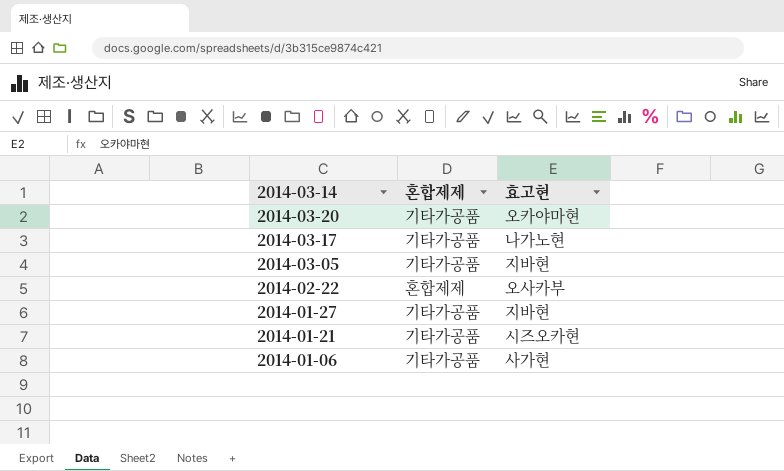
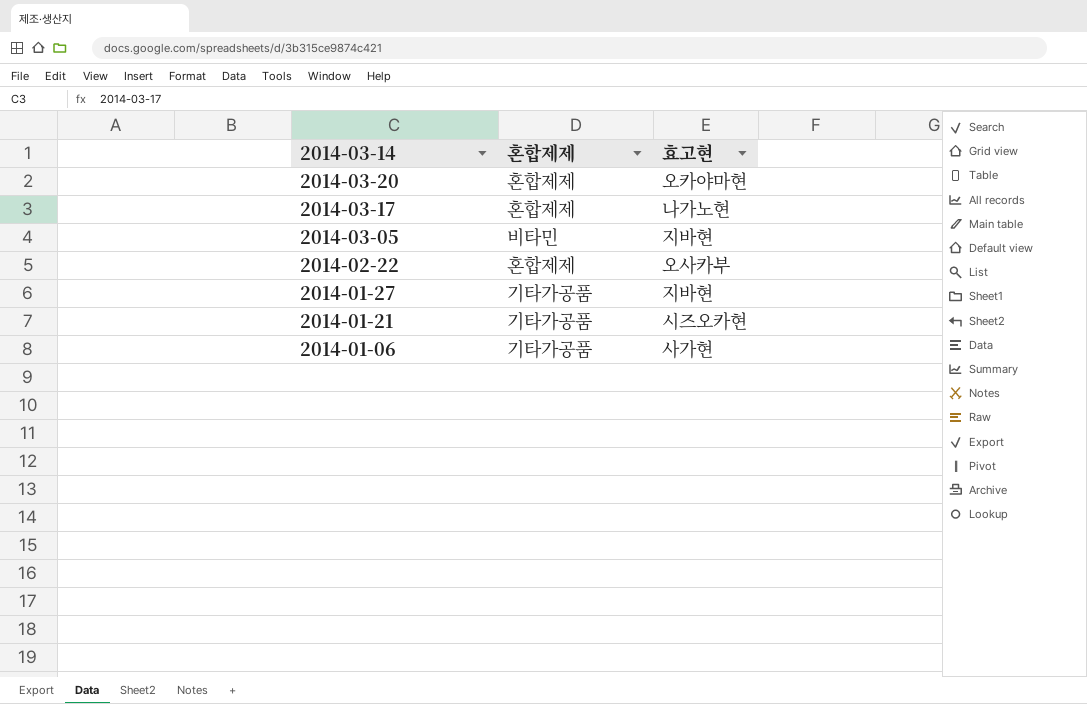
2014-03-20 | 혼합제제: 기타가공품 -> 혼합제제
2014-03-17 | 혼합제제: 기타가공품 -> 혼합제제
2014-03-05 | 혼합제제: 기타가공품 -> 비타민

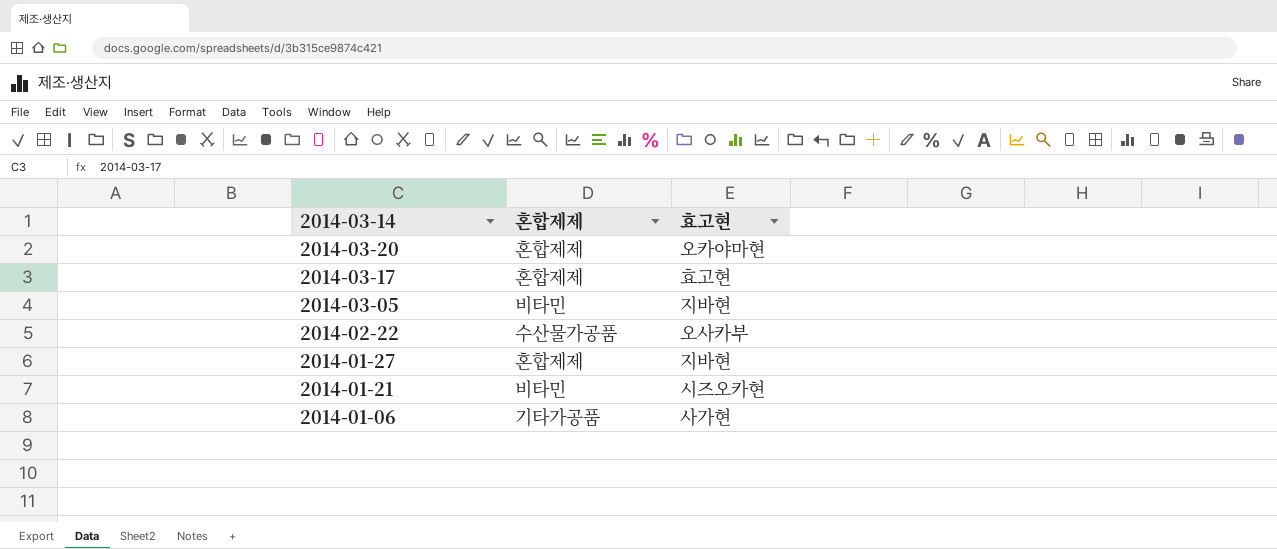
2014-03-17 | 효고현: 나가노현 -> 효고현
2014-02-22 | 혼합제제: 혼합제제 -> 수산물가공품
2014-01-27 | 혼합제제: 기타가공품 -> 혼합제제
2014-01-21 | 혼합제제: 기타가공품 -> 비타민

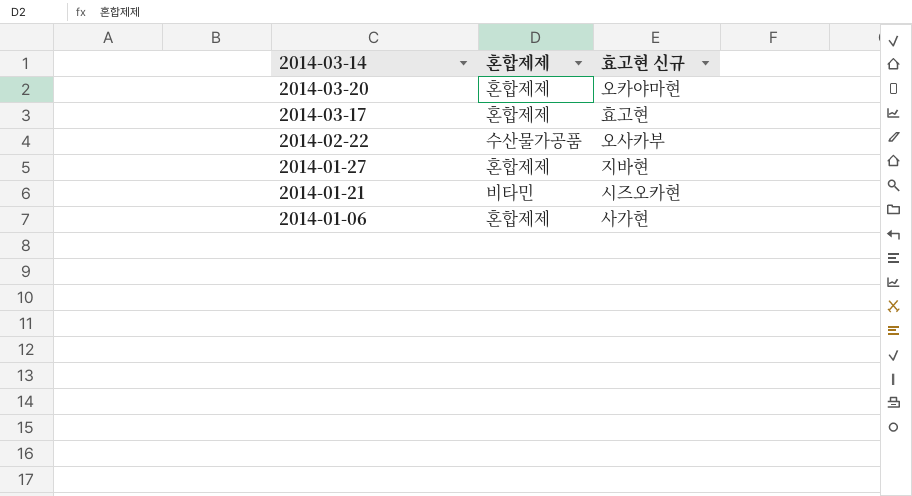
column name: 효고현 -> 효고현 신규
row 2014-03-05: 비타민 | 지바현 -> none
2014-01-06 | 혼합제제: 기타가공품 -> 혼합제제

